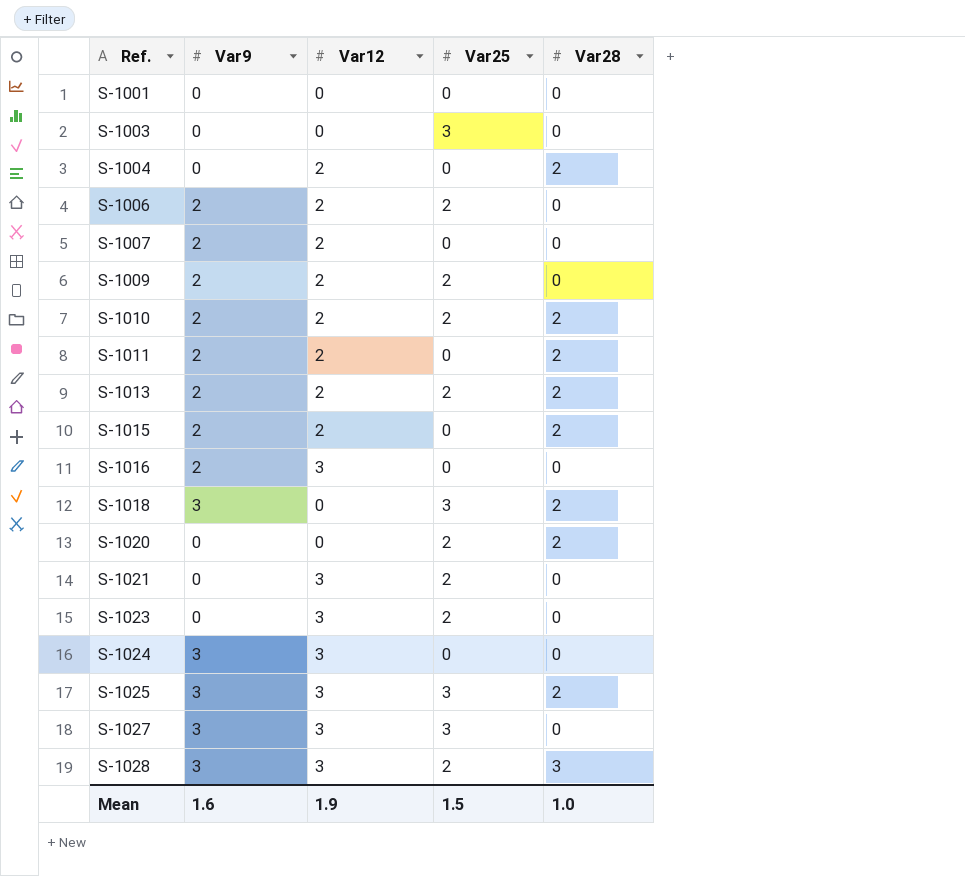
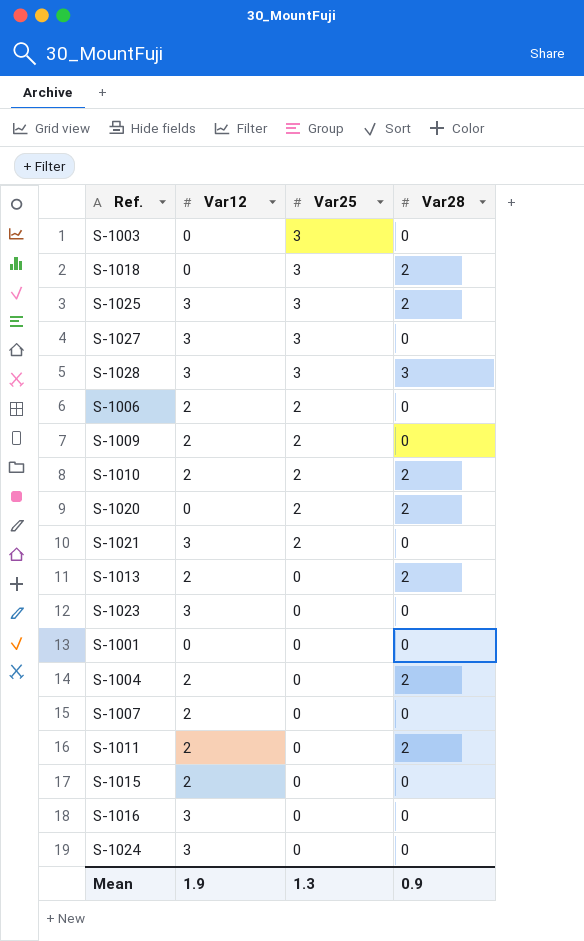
row order: Ref. ascending -> Var25 descending
column Var9 | position: 2 -> none
S-1028 | Var25: 2 -> 3
S-1013 | Var25: 2 -> 0
S-1023 | Var25: 2 -> 0
S-1015 | Var28: 2 -> 0
Mean | Var25: 1.5 -> 1.3
Mean | Var28: 1.0 -> 0.9

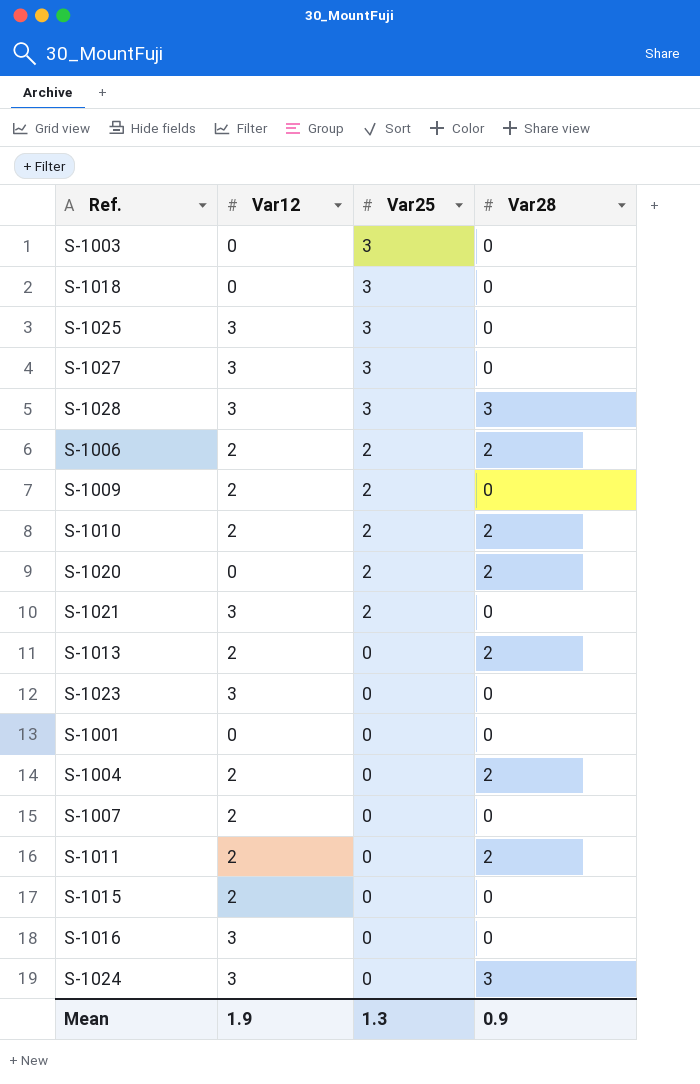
S-1018 | Var28: 2 -> 0
S-1025 | Var28: 2 -> 0
S-1006 | Var28: 0 -> 2
S-1024 | Var28: 0 -> 3

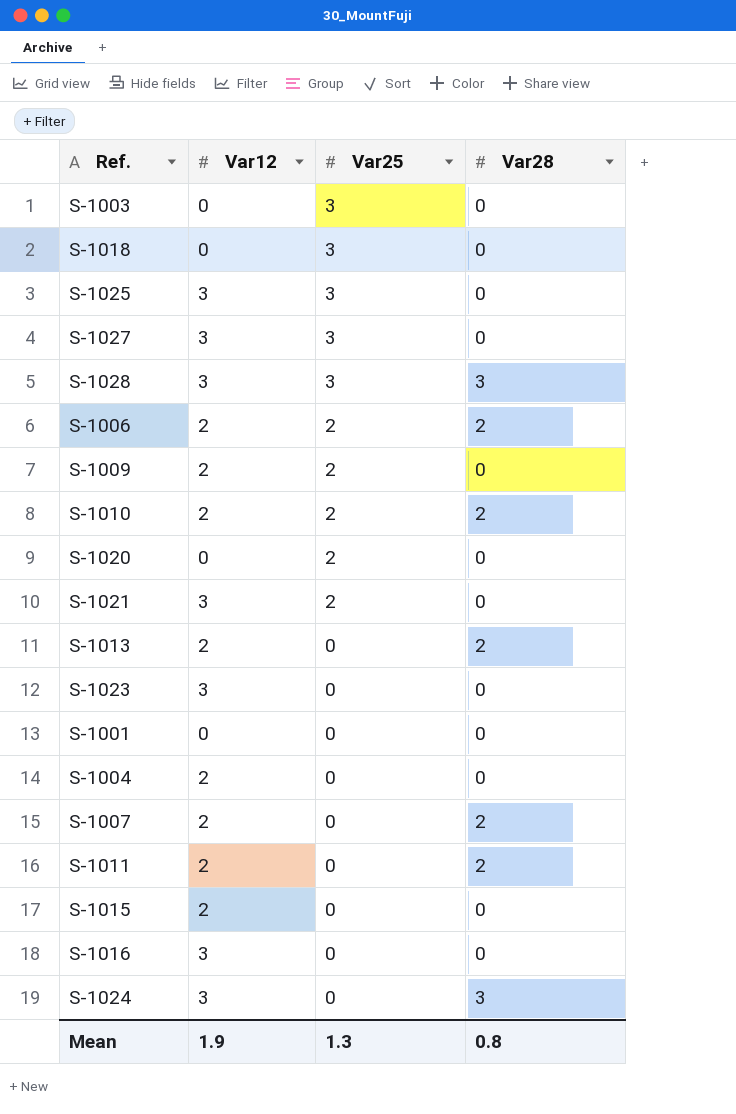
S-1020 | Var28: 2 -> 0
S-1004 | Var28: 2 -> 0
S-1007 | Var28: 0 -> 2
Mean | Var28: 0.9 -> 0.8

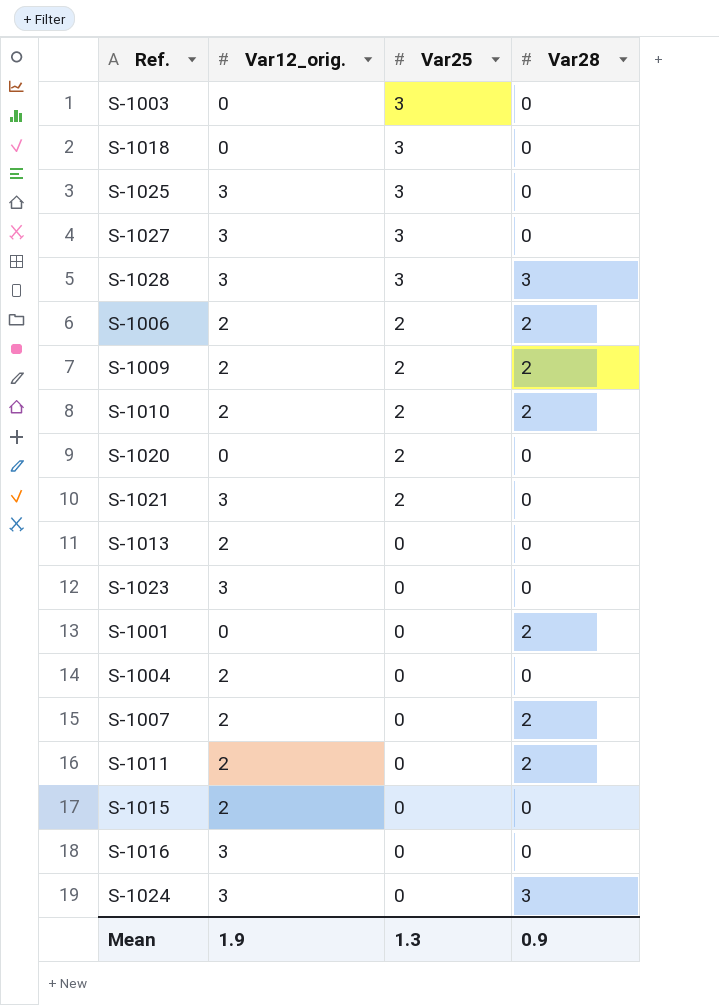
column name: Var12 -> Var12_orig.
S-1009 | Var28: 0 -> 2
S-1013 | Var28: 2 -> 0
S-1001 | Var28: 0 -> 2
Mean | Var28: 0.8 -> 0.9

